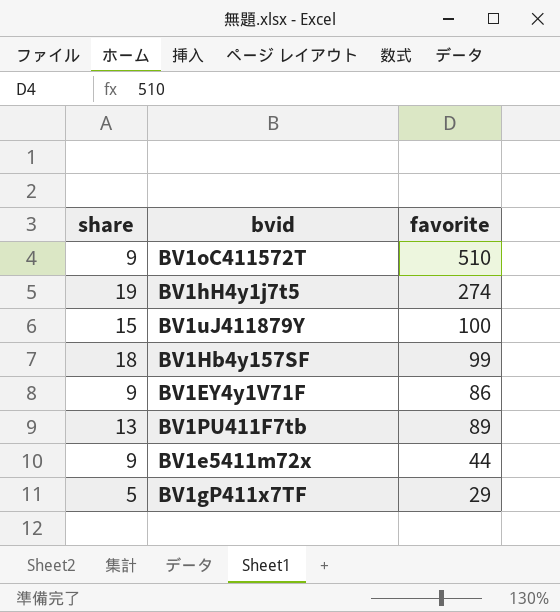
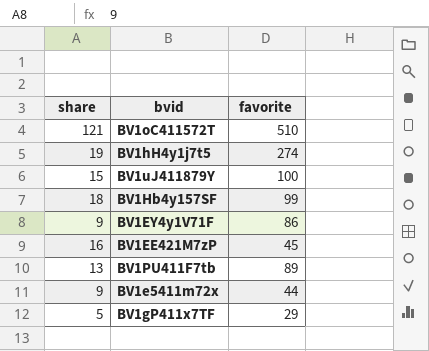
BV1oC411572T | share: 9 -> 121
row BV1EE421M7zP: none -> 16 | 45

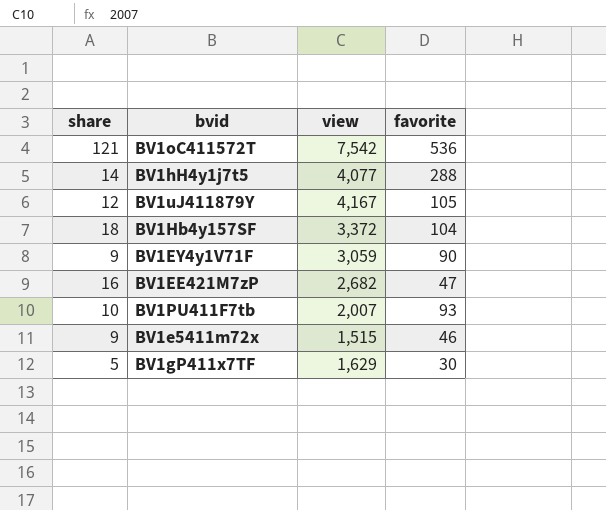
column view | position: none -> 3
BV1oC411572T | favorite: 510 -> 536
BV1hH4y1j7t5 | share: 19 -> 14
BV1hH4y1j7t5 | favorite: 274 -> 288
BV1uJ411879Y | share: 15 -> 12
BV1uJ411879Y | favorite: 100 -> 105
BV1Hb4y157SF | favorite: 99 -> 104
BV1EY4y1V71F | favorite: 86 -> 90
BV1EE421M7zP | favorite: 45 -> 47
BV1PU411F7tb | share: 13 -> 10
BV1PU411F7tb | favorite: 89 -> 93
BV1e5411m72x | favorite: 44 -> 46
BV1gP411x7TF | favorite: 29 -> 30

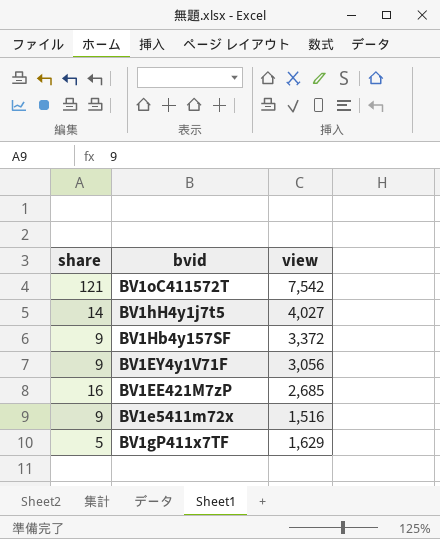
column favorite | position: 4 -> none
row BV1uJ411879Y: 12 | 4,167 | 105 -> none
row BV1PU411F7tb: 10 | 2,007 | 93 -> none
BV1hH4y1j7t5 | view: 4,077 -> 4,027
BV1Hb4y157SF | share: 18 -> 9
BV1EY4y1V71F | view: 3,059 -> 3,056
BV1EE421M7zP | view: 2,682 -> 2,685
BV1e5411m72x | view: 1,515 -> 1,516

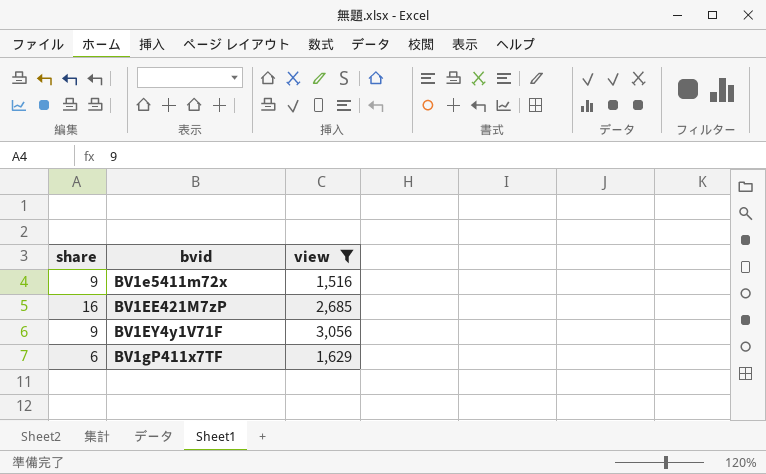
filter: none -> view <= 3,056
row order: none -> bvid ascending
BV1gP411x7TF | share: 5 -> 6

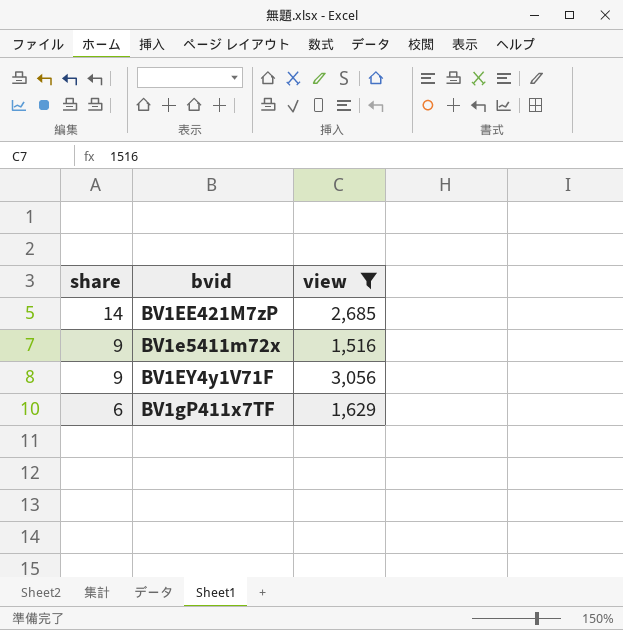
row order: bvid ascending -> share descending
BV1EE421M7zP | share: 16 -> 14

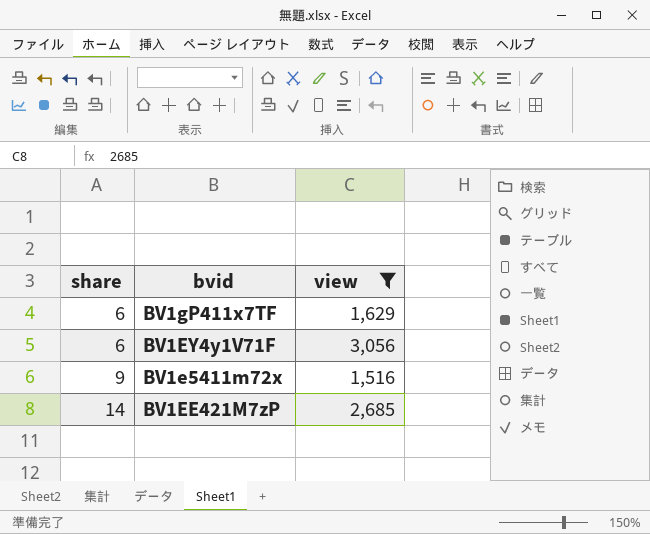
row order: share descending -> share ascending
BV1EY4y1V71F | share: 9 -> 6

